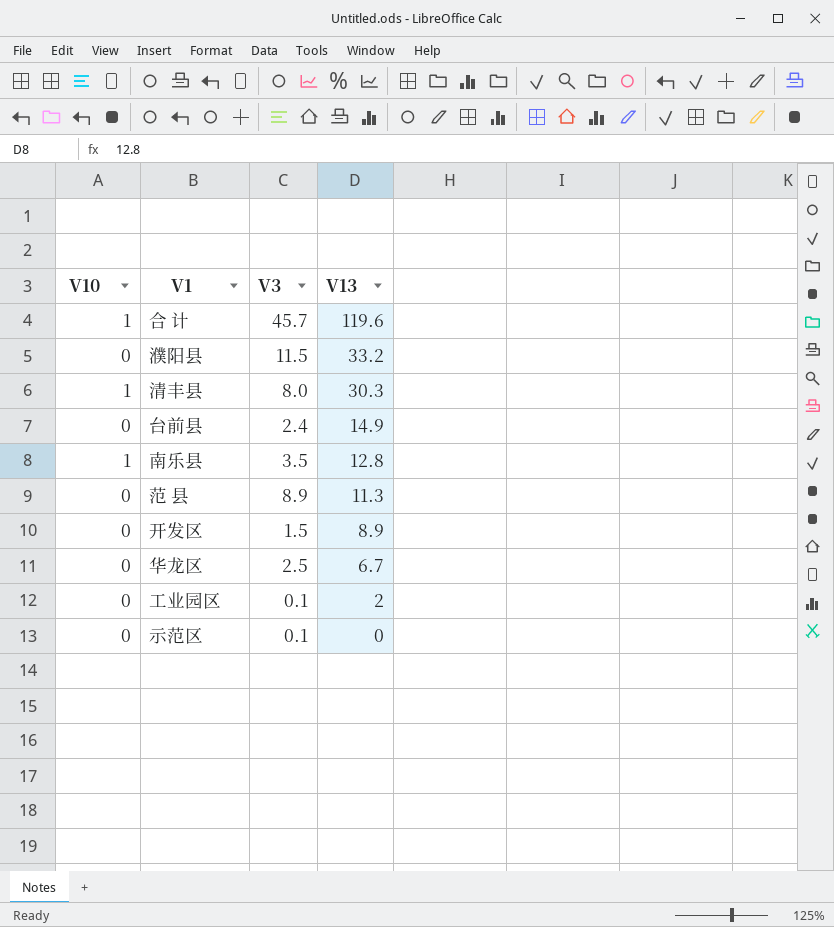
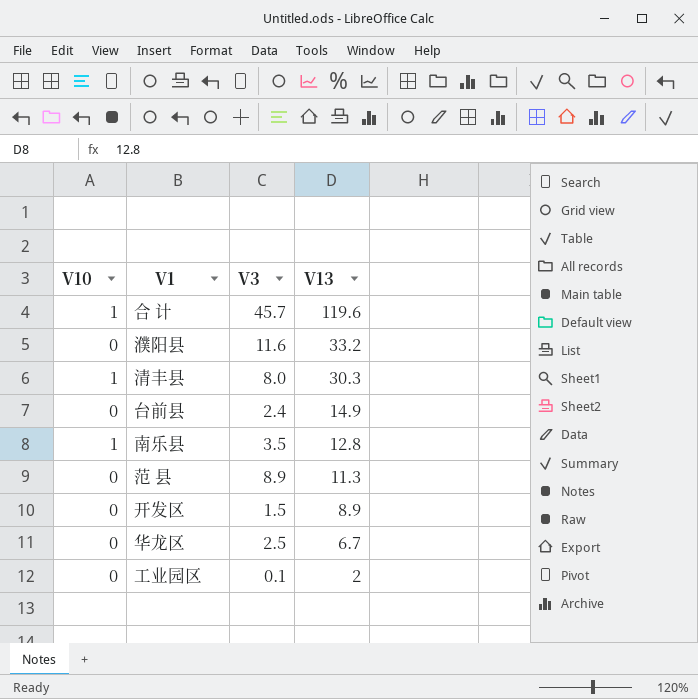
row 示范区: 0 | 0.1 | 0 -> none
濮阳县 | V3: 11.5 -> 11.6

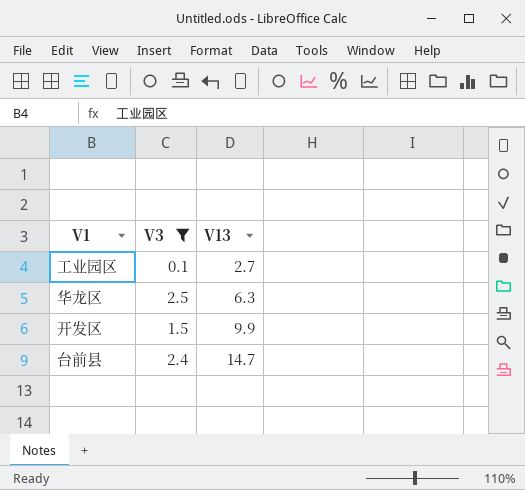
filter: none -> V3 <= 2.5
row order: V13 descending -> V13 ascending
column V10 | position: 1 -> none
工业园区 | V13: 2 -> 2.7
华龙区 | V13: 6.7 -> 6.3
开发区 | V13: 8.9 -> 9.9
台前县 | V13: 14.9 -> 14.7

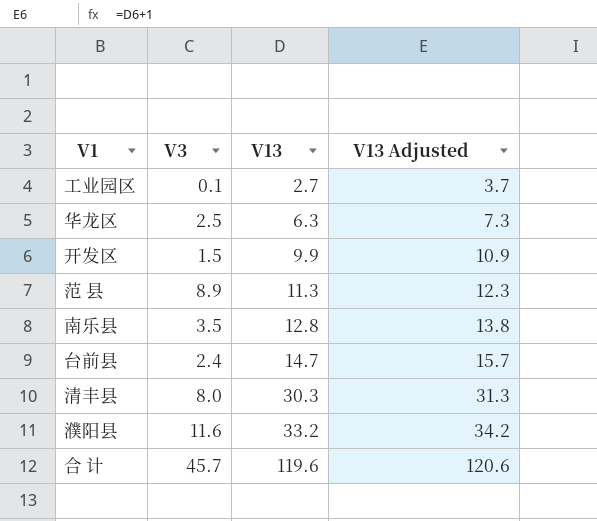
filter: V3 <= 2.5 -> none
column V13 Adjusted | formula: none -> [V13] + 1

